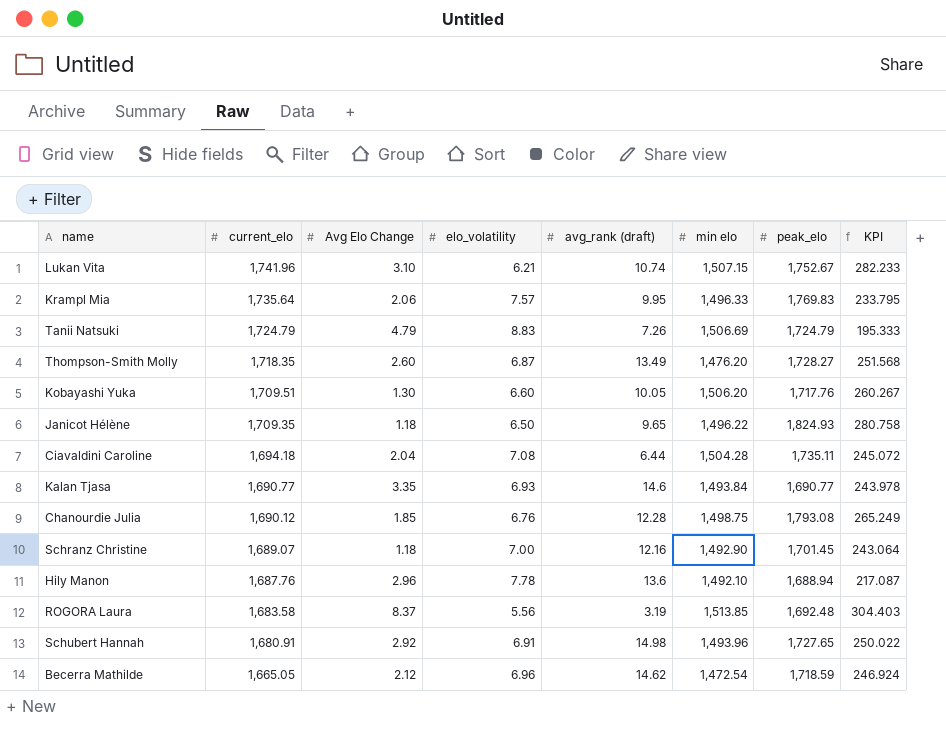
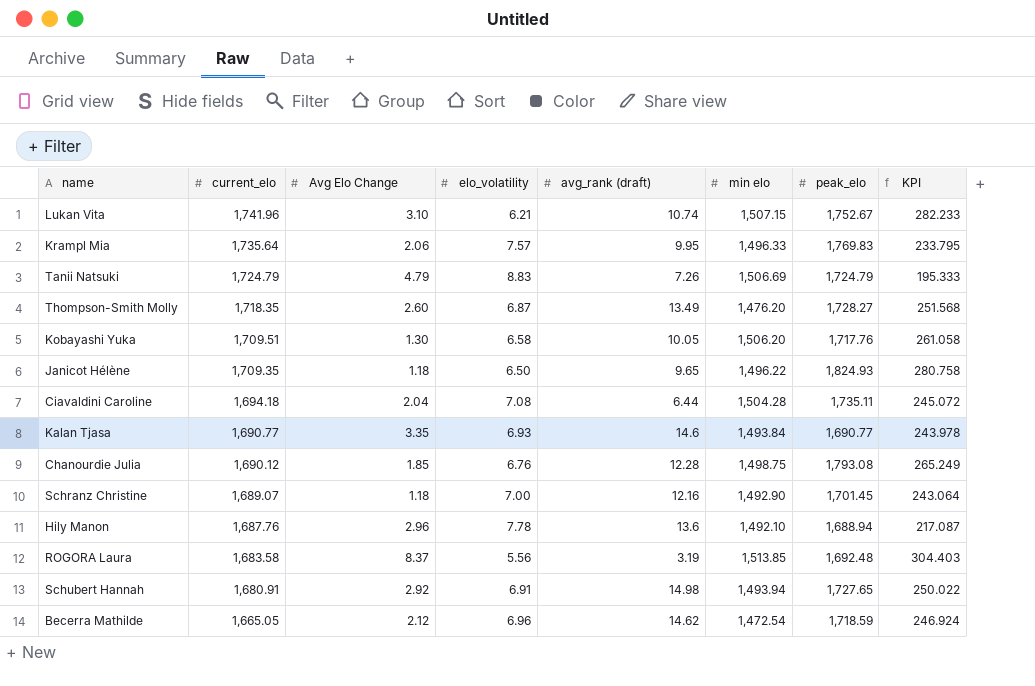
Kobayashi Yuka | elo_volatility: 6.60 -> 6.58
Kobayashi Yuka | KPI: 260.267 -> 261.058
Schubert Hannah | min elo: 1,493.96 -> 1,493.94

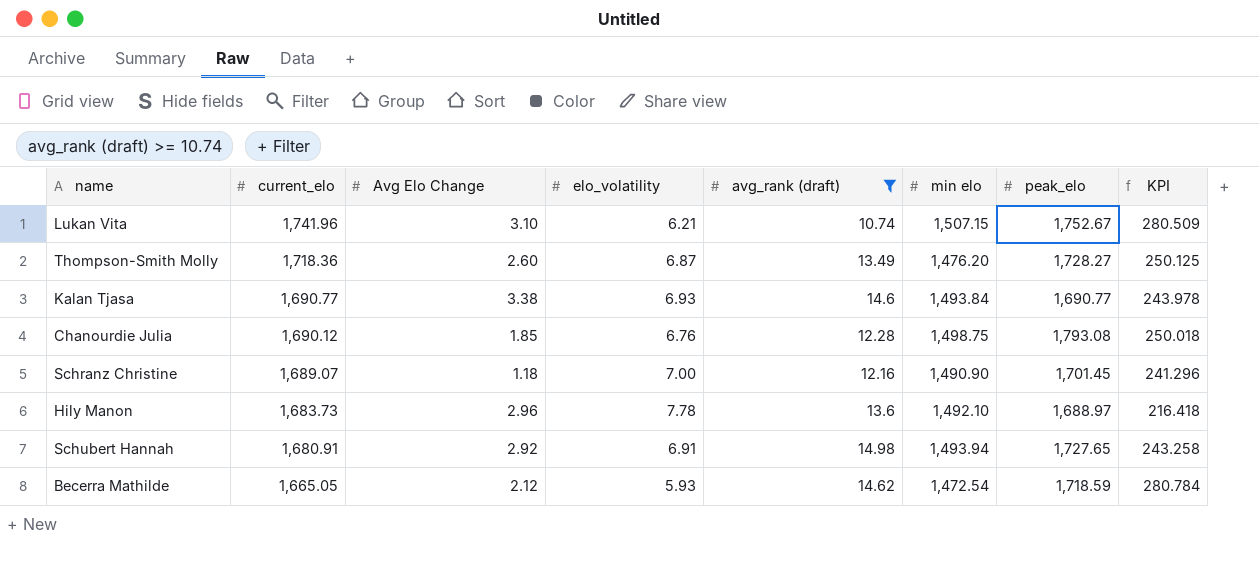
filter: none -> avg_rank (draft) >= 10.74
column KPI | formula: [peak_elo] / [elo_volatility] -> [current_elo] / [elo_volatility]
Thompson-Smith Molly | current_elo: 1,718.35 -> 1,718.36
Kalan Tjasa | Avg Elo Change: 3.35 -> 3.38
Schranz Christine | min elo: 1,492.90 -> 1,490.90
Hily Manon | current_elo: 1,687.76 -> 1,683.73
Hily Manon | peak_elo: 1,688.94 -> 1,688.97
Becerra Mathilde | elo_volatility: 6.96 -> 5.93

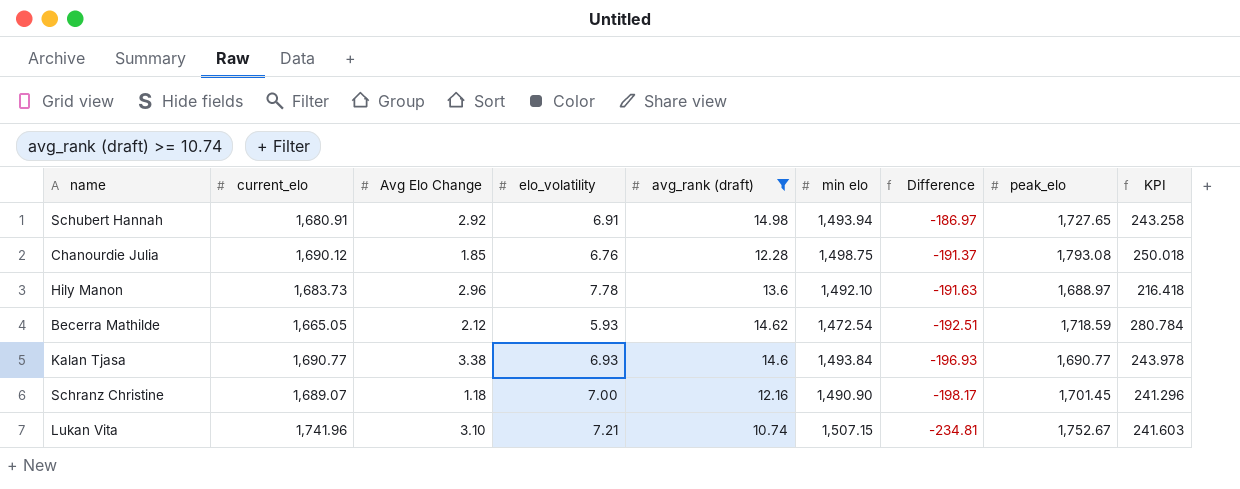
row order: current_elo descending -> Difference descending
column Difference | formula: none -> [min elo] - [current_elo]
row Thompson-Smith Molly: 1,718.36 | 2.60 | 6.87 | 13.49 | 1,476.20 | 1,728.27 | 250.125 -> none
Lukan Vita | elo_volatility: 6.21 -> 7.21
Lukan Vita | KPI: 280.509 -> 241.603

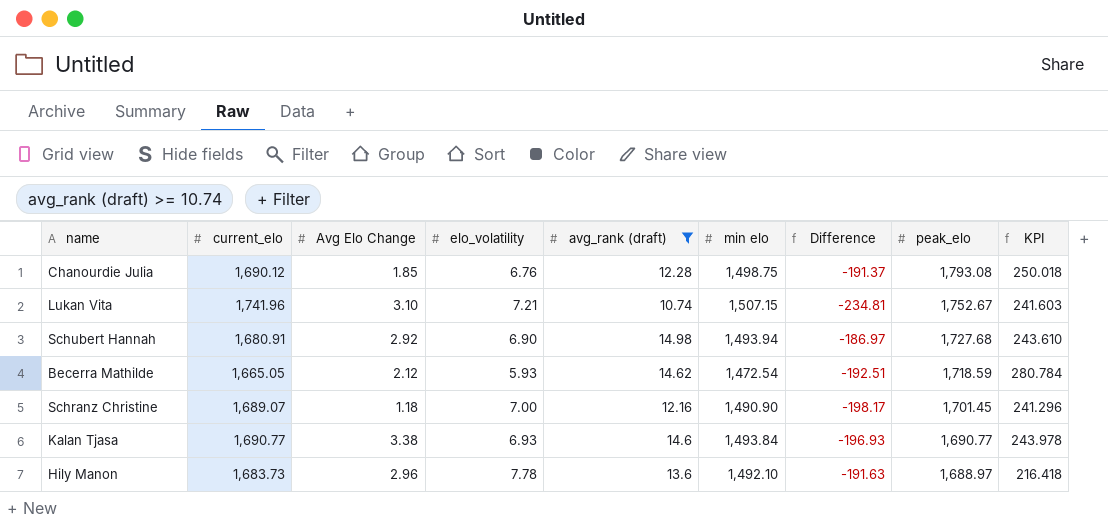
row order: Difference descending -> peak_elo descending
Schubert Hannah | elo_volatility: 6.91 -> 6.90
Schubert Hannah | peak_elo: 1,727.65 -> 1,727.68
Schubert Hannah | KPI: 243.258 -> 243.610

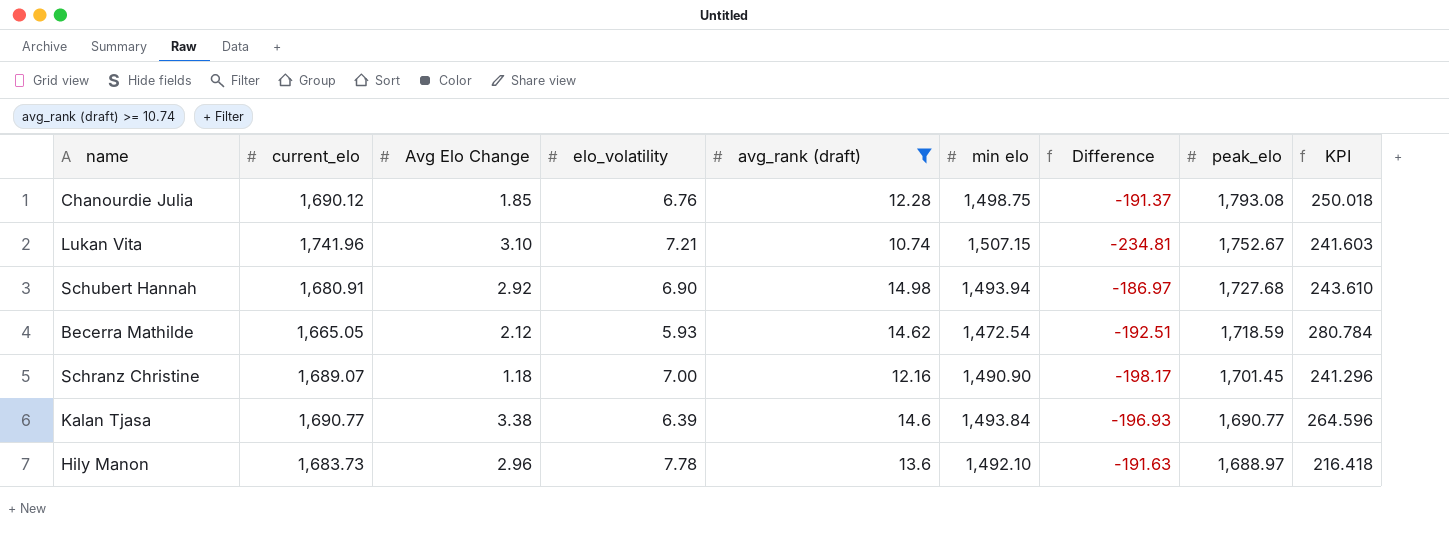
Kalan Tjasa | elo_volatility: 6.93 -> 6.39
Kalan Tjasa | KPI: 243.978 -> 264.596

